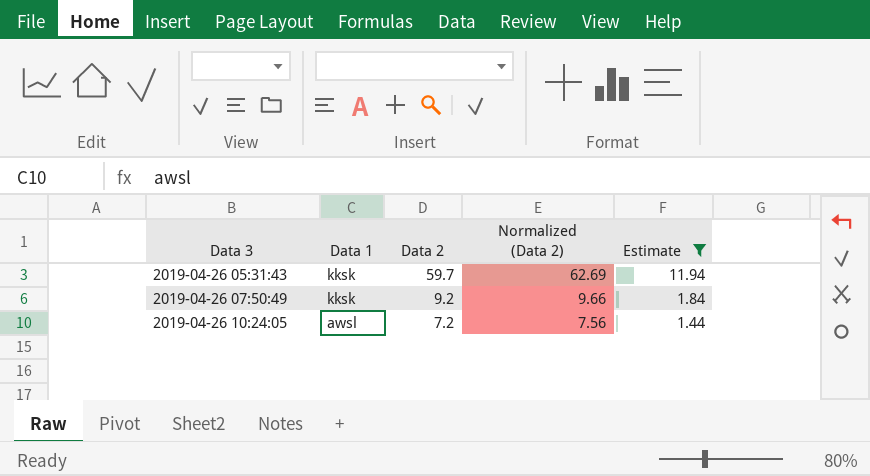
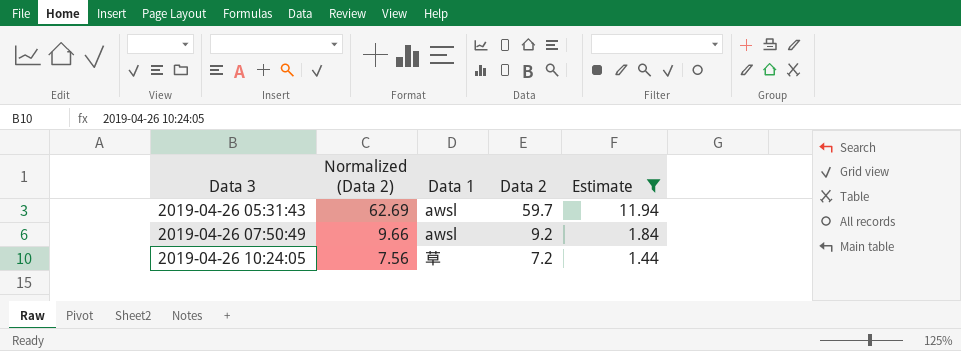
column Normalized (Data 2) | position: 4 -> 2
2019-04-26 05:31:43 | Data 1: kksk -> awsl
2019-04-26 07:50:49 | Data 1: kksk -> awsl
2019-04-26 10:24:05 | Data 1: awsl -> 草

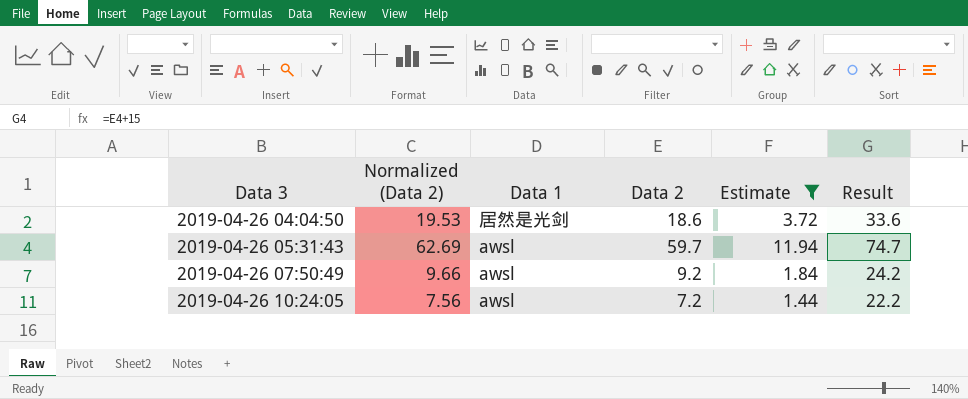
column Result | formula: none -> [Data 2] + 15
row 2019-04-26 04:04:50: none -> 19.53 | 居然是光剑 | 18.6 | 3.72 | 33.6
2019-04-26 10:24:05 | Data 1: 草 -> awsl

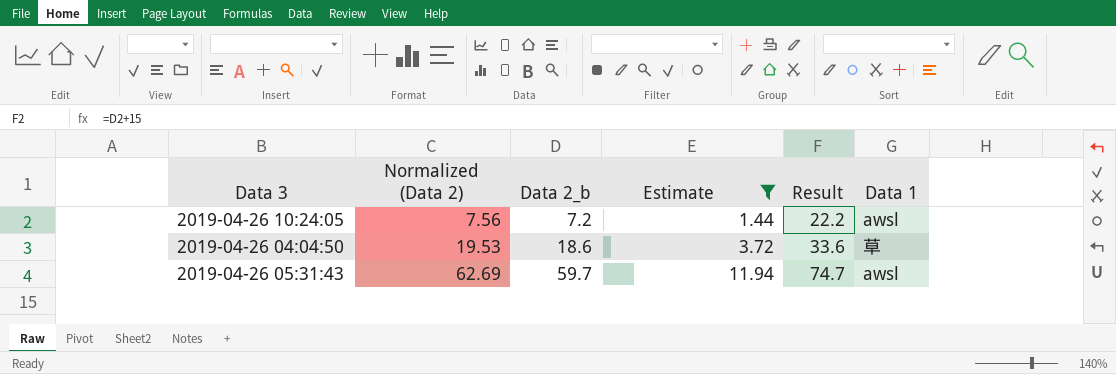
row order: Data 3 ascending -> Normalized (Data 2) ascending
column name: Data 2 -> Data 2_b
column Data 1 | position: 3 -> 6
row 2019-04-26 07:50:49: 9.66 | awsl | 9.2 | 1.84 | 24.2 -> none
2019-04-26 04:04:50 | Data 1: 居然是光剑 -> 草

